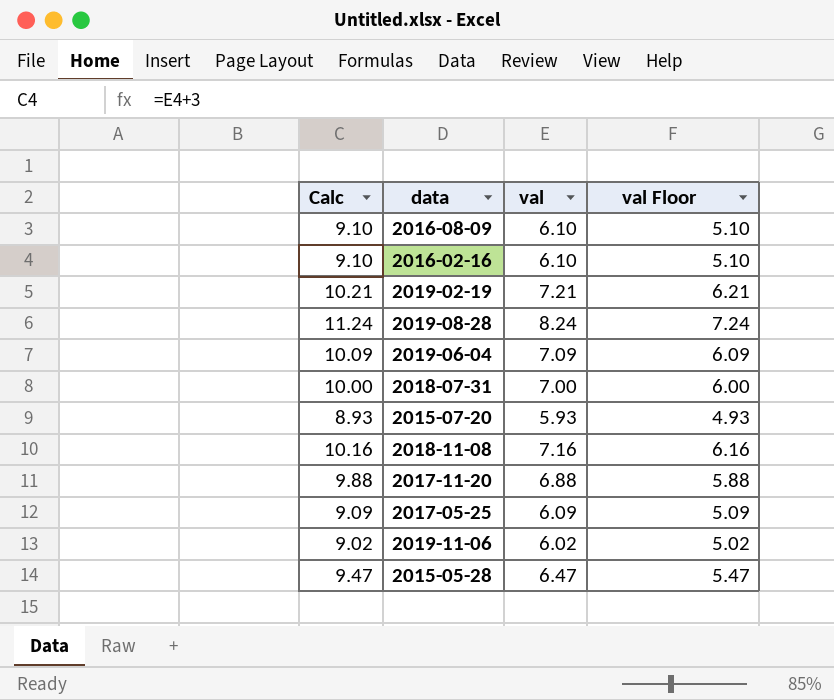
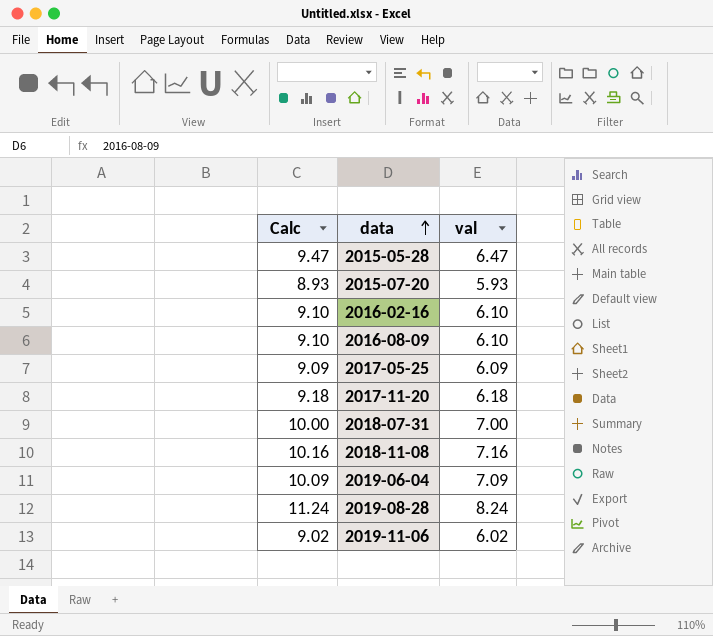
row order: none -> data ascending
column val Floor | formula: [val] - 1 -> none
row 2019-02-19: 10.21 | 7.21 | 6.21 -> none
2017-11-20 | Calc: 9.88 -> 9.18
2017-11-20 | val: 6.88 -> 6.18

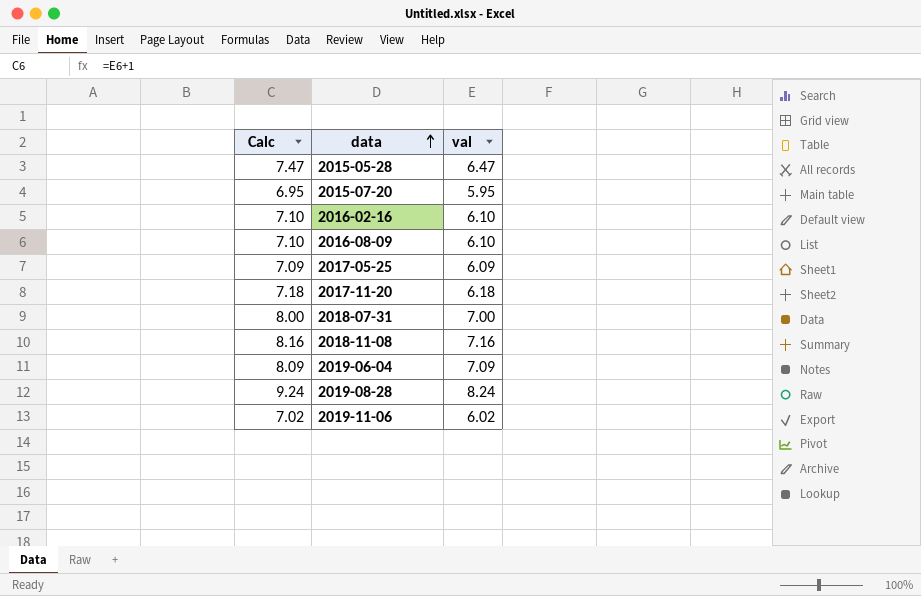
column Calc | formula: [val] + 3 -> [val] + 1
2015-07-20 | val: 5.93 -> 5.95

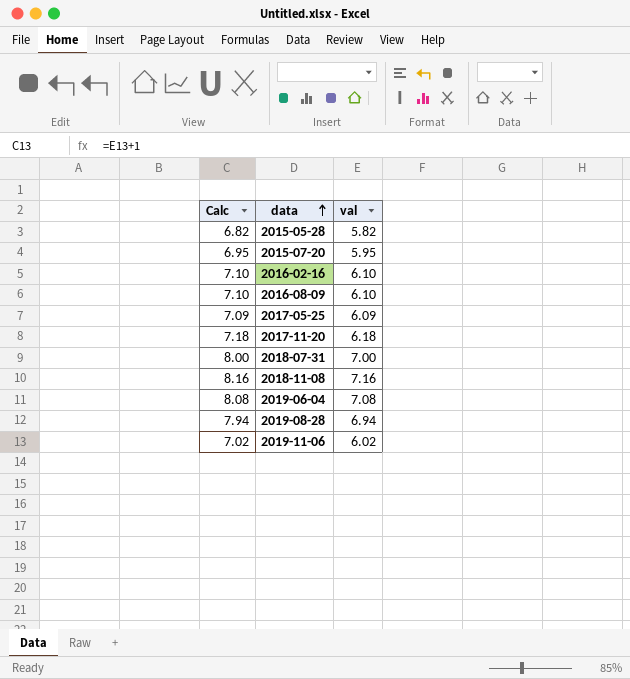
2015-05-28 | Calc: 7.47 -> 6.82
2015-05-28 | val: 6.47 -> 5.82
2019-06-04 | Calc: 8.09 -> 8.08
2019-06-04 | val: 7.09 -> 7.08
2019-08-28 | Calc: 9.24 -> 7.94
2019-08-28 | val: 8.24 -> 6.94

